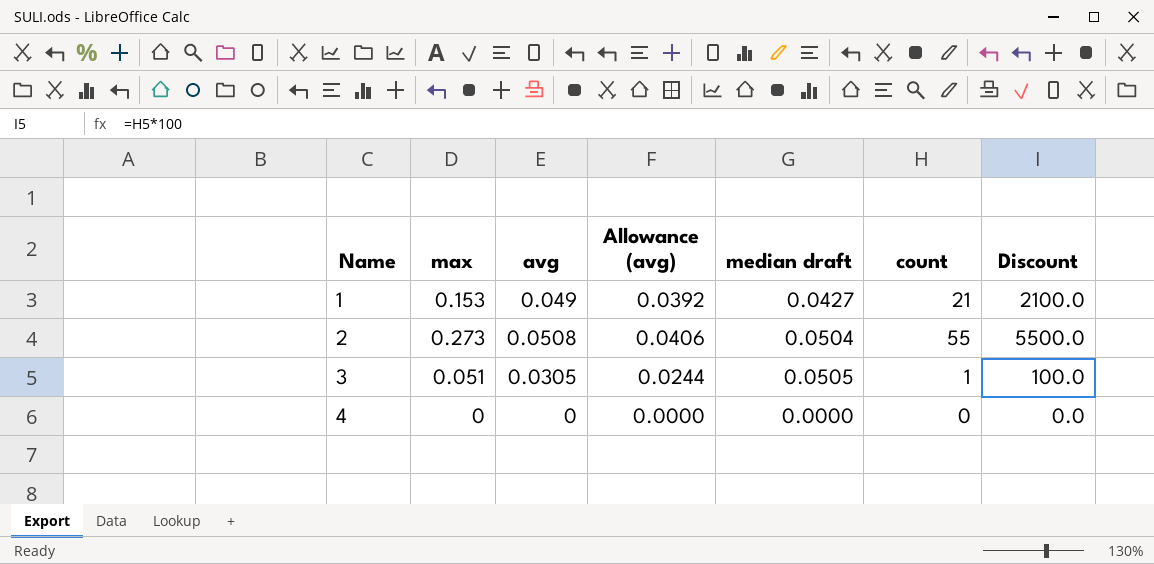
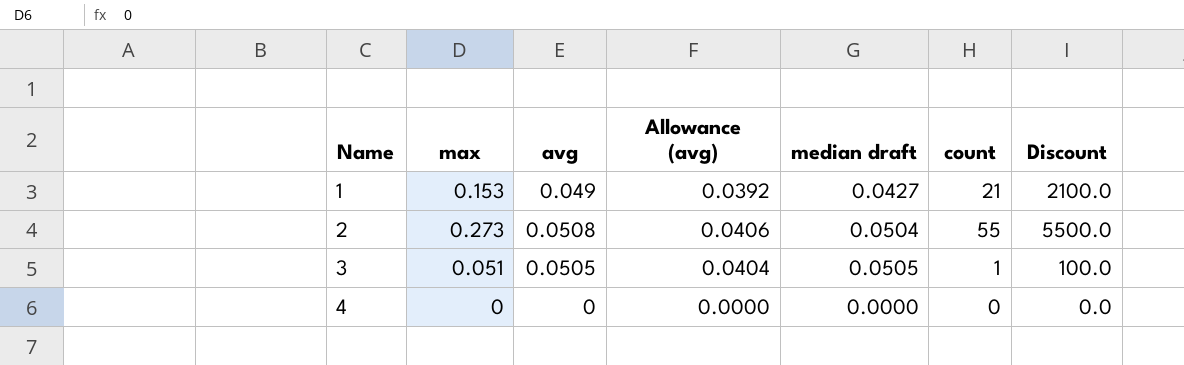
3 | avg: 0.0305 -> 0.0505
3 | Allowance (avg): 0.0244 -> 0.0404

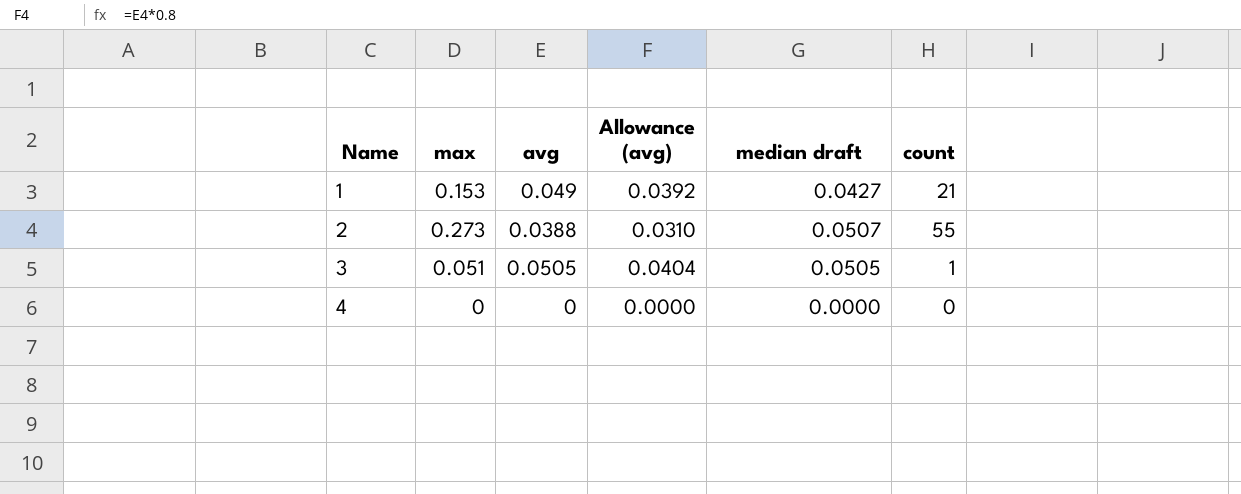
column Discount | formula: [count] * 100 -> none
2 | avg: 0.0508 -> 0.0388
2 | Allowance (avg): 0.0406 -> 0.0310
2 | median draft: 0.0504 -> 0.0507

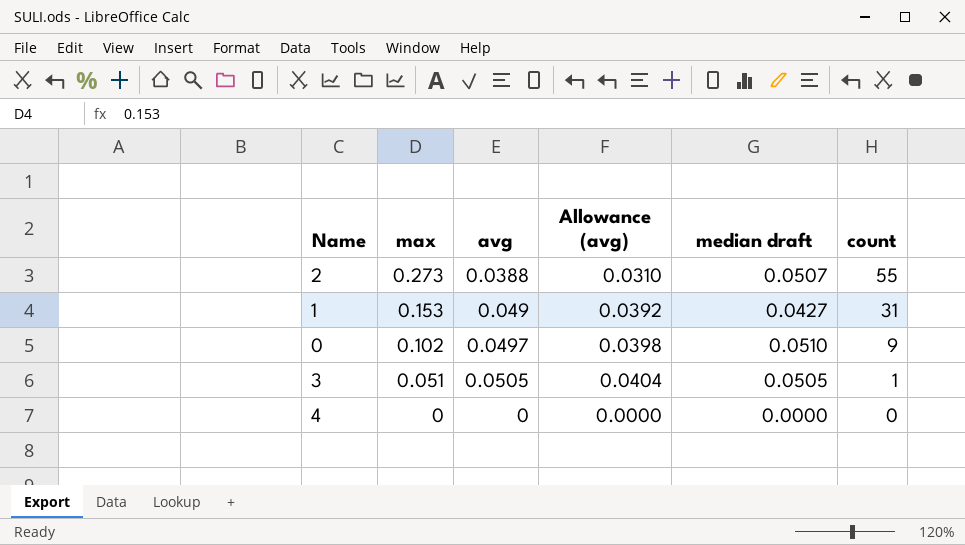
row order: Name ascending -> max descending
1 | count: 21 -> 31
row 0: none -> 0.102 | 0.0497 | 0.0398 | 0.0510 | 9

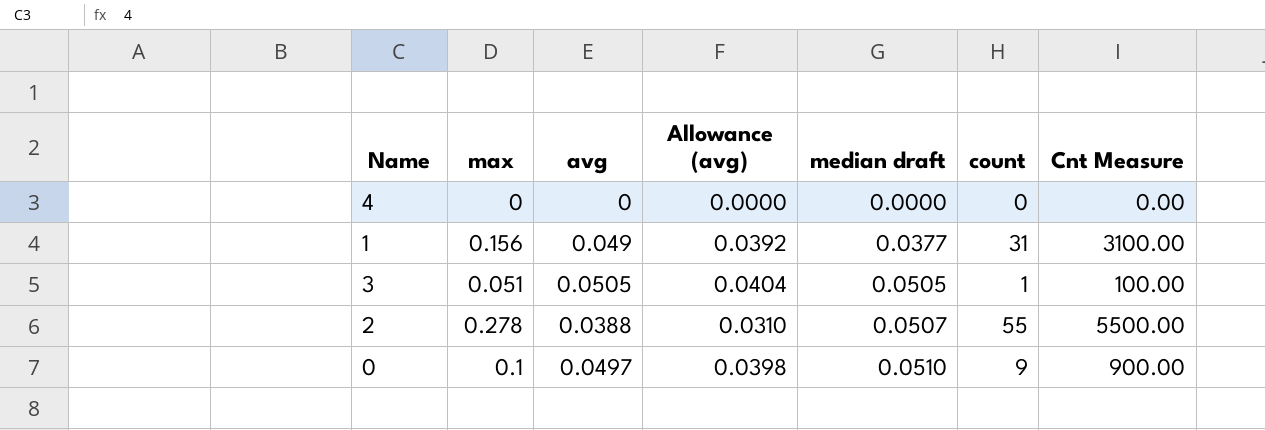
row order: max descending -> median draft ascending
column Cnt Measure | formula: none -> [count] * 100
1 | max: 0.153 -> 0.156
1 | median draft: 0.0427 -> 0.0377
2 | max: 0.273 -> 0.278
0 | max: 0.102 -> 0.1

